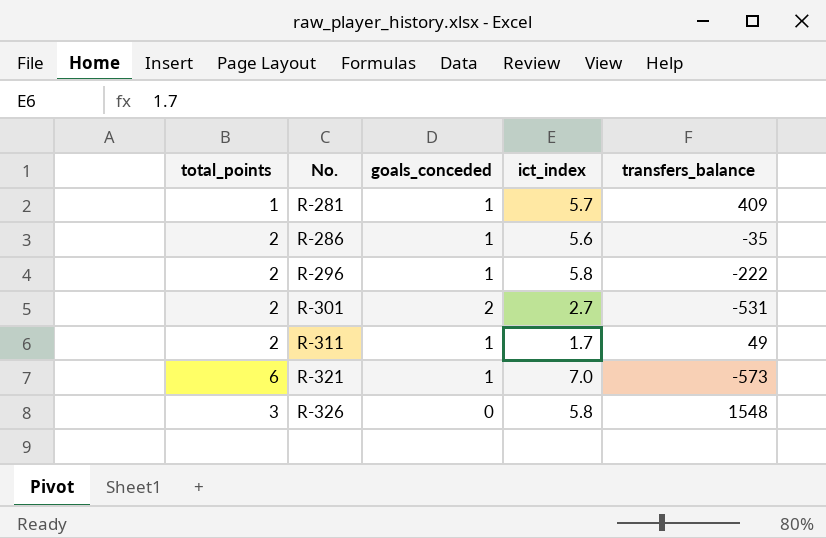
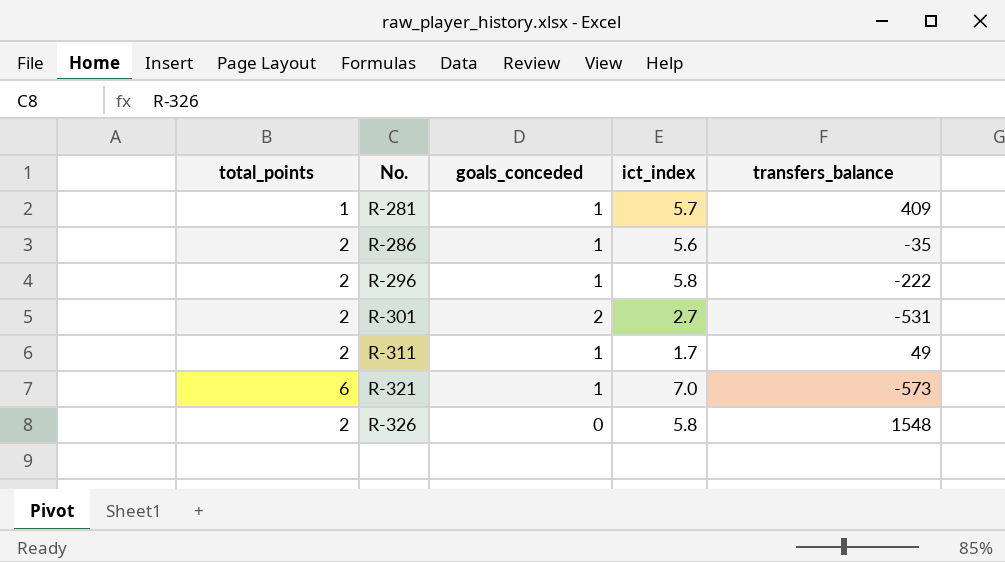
R-326 | total_points: 3 -> 2

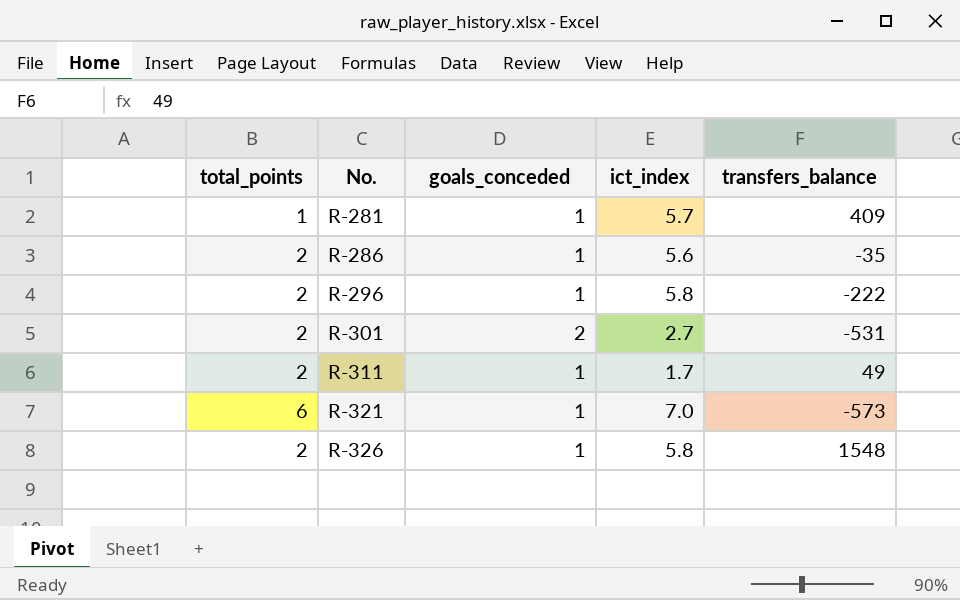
R-326 | goals_conceded: 0 -> 1

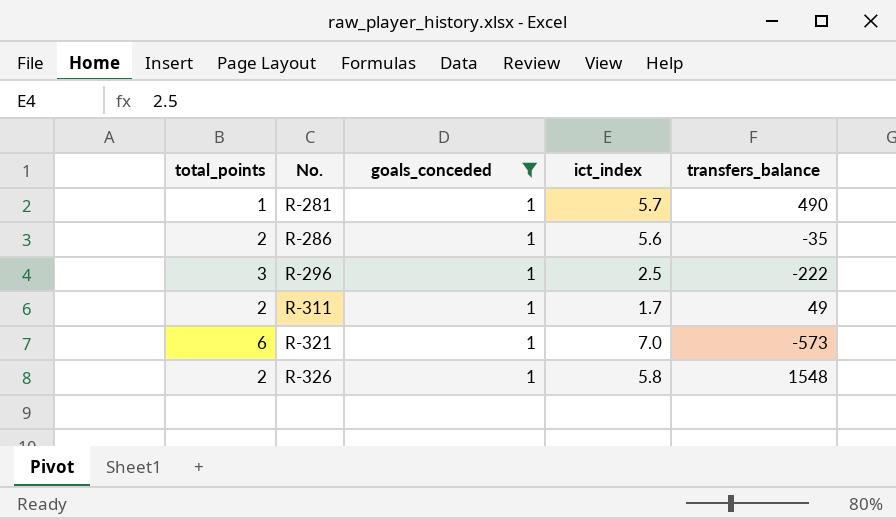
filter: none -> goals_conceded = 1
R-281 | transfers_balance: 409 -> 490
R-296 | total_points: 2 -> 3
R-296 | ict_index: 5.8 -> 2.5

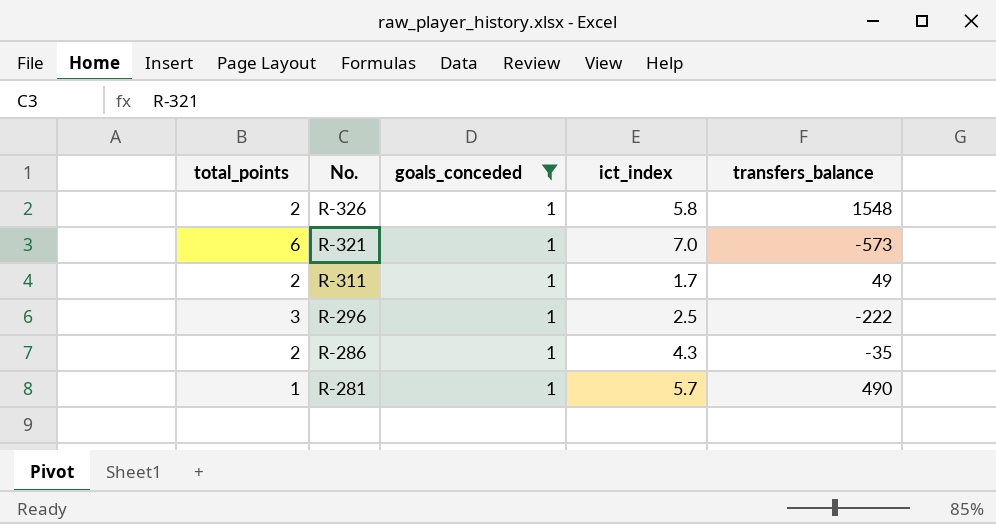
row order: No. ascending -> No. descending
R-286 | ict_index: 5.6 -> 4.3

